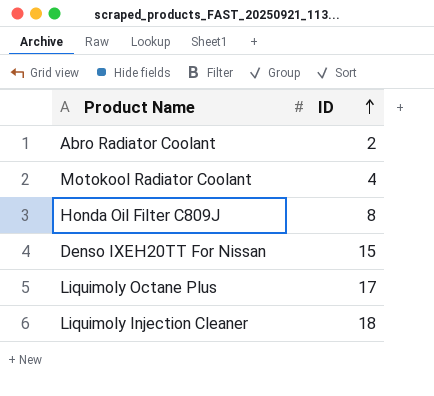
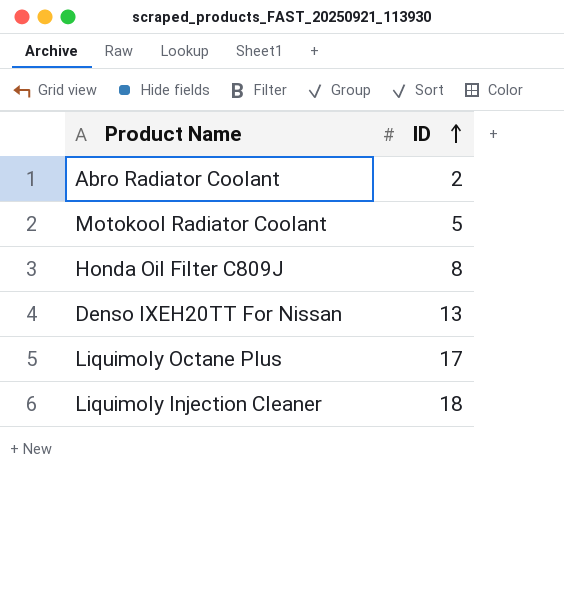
Motokool Radiator Coolant | ID: 4 -> 5
Denso IXEH20TT For Nissan | ID: 15 -> 13

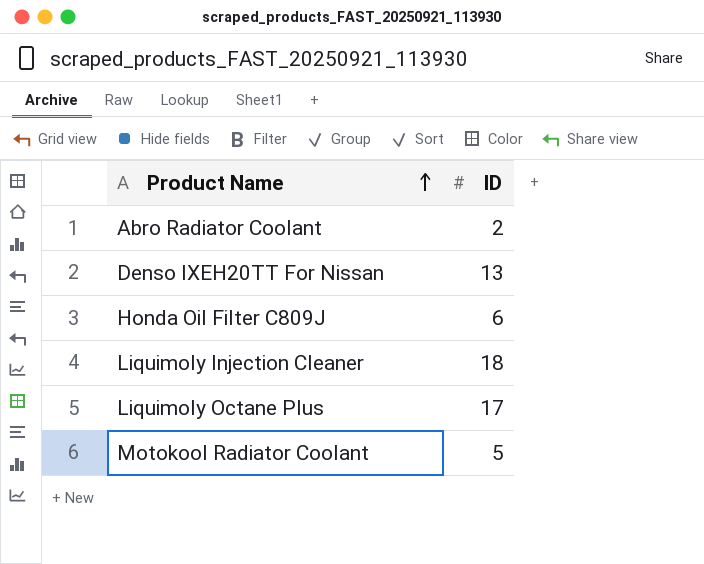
row order: ID ascending -> Product Name ascending
Honda Oil Filter C809J | ID: 8 -> 6

